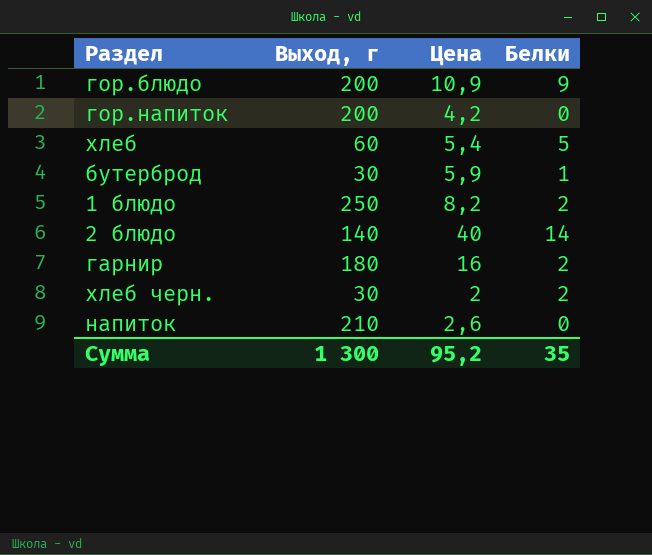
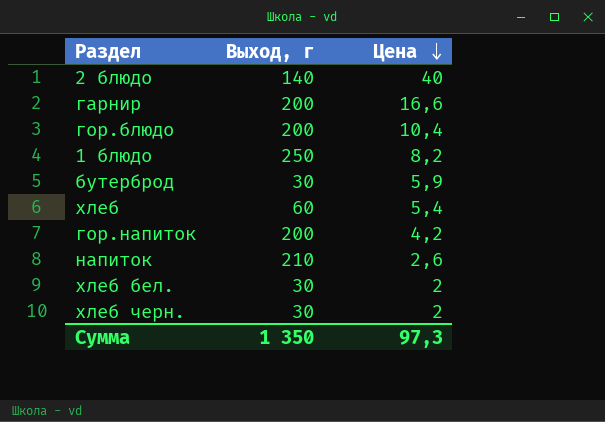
row order: none -> Цена descending
column Белки | position: 4 -> none
гарнир | Выход, г: 180 -> 200
гарнир | Цена: 16 -> 16,6
гор.блюдо | Цена: 10,9 -> 10,4
row хлеб бел.: none -> 30 | 2
Сумма | Выход, г: 1 300 -> 1 350
Сумма | Цена: 95,2 -> 97,3

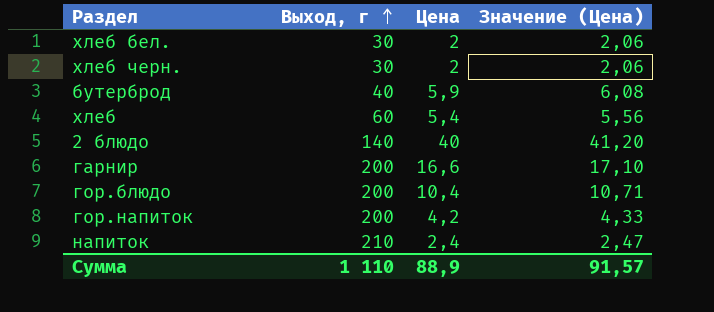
row order: Цена descending -> Выход, г ascending
column Значение (Цена) | formula: none -> [Цена] * 1,03
row 1 блюдо: 250 | 8,2 -> none
бутерброд | Выход, г: 30 -> 40
напиток | Цена: 2,6 -> 2,4
Сумма | Выход, г: 1 350 -> 1 110
Сумма | Цена: 97,3 -> 88,9

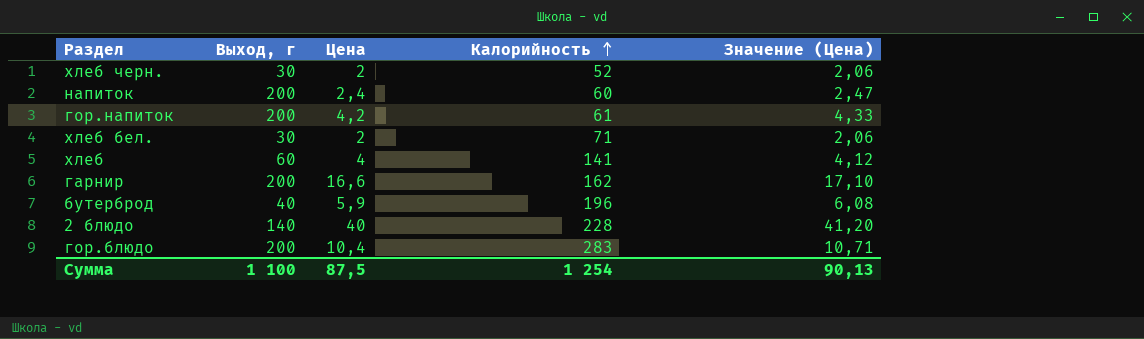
row order: Выход, г ascending -> Калорийность ascending
column Калорийность | position: none -> 4
напиток | Выход, г: 210 -> 200
хлеб | Цена: 5,4 -> 4
хлеб | Значение (Цена): 5,56 -> 4,12
Сумма | Выход, г: 1 110 -> 1 100
Сумма | Цена: 88,9 -> 87,5
Сумма | Значение (Цена): 91,57 -> 90,13

